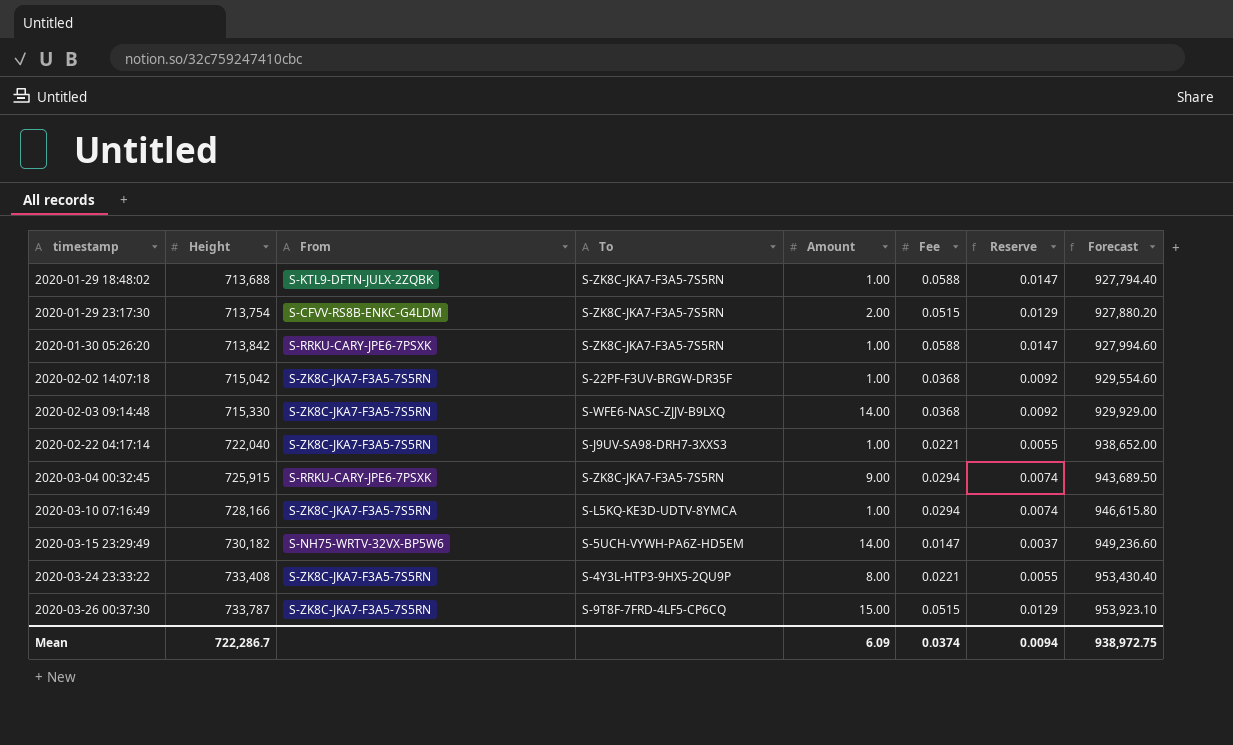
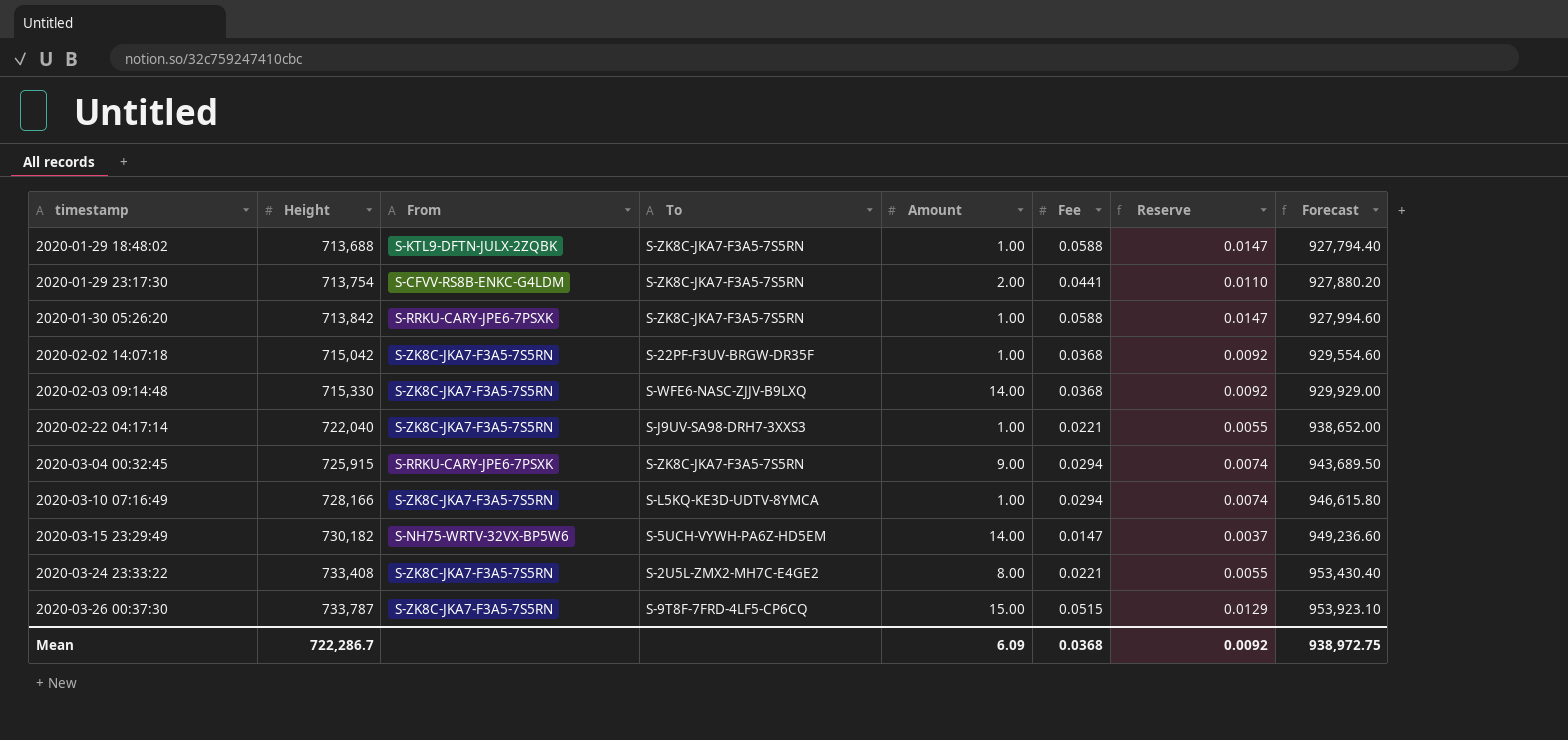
2020-01-29 23:17:30 | Fee: 0.0515 -> 0.0441
2020-01-29 23:17:30 | Reserve: 0.0129 -> 0.0110
2020-03-24 23:33:22 | To: S-4Y3L-HTP3-9HX5-2QU9P -> S-2U5L-ZMX2-MH7C-E4GE2
Mean | Fee: 0.0374 -> 0.0368
Mean | Reserve: 0.0094 -> 0.0092

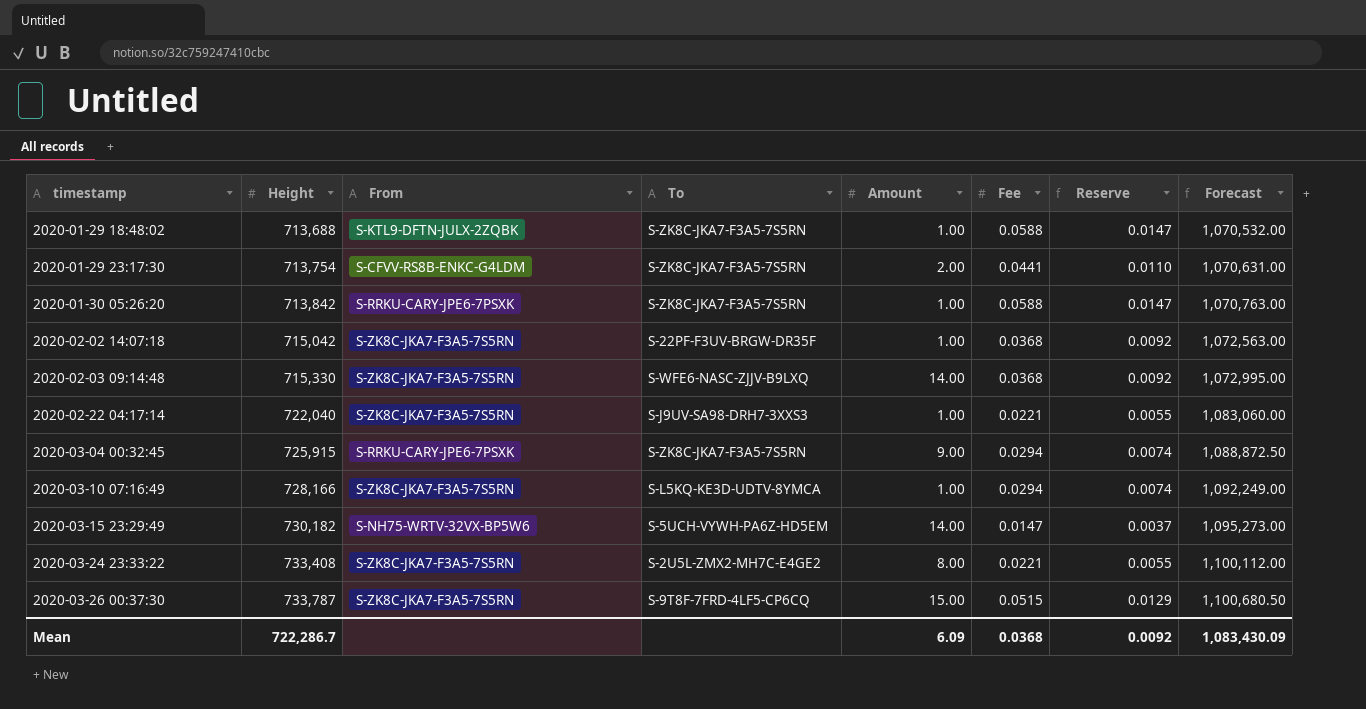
column Forecast | formula: [Height] * 1.3 -> [Height] * 1.5
Mean | Forecast: 938,972.75 -> 1,083,430.09

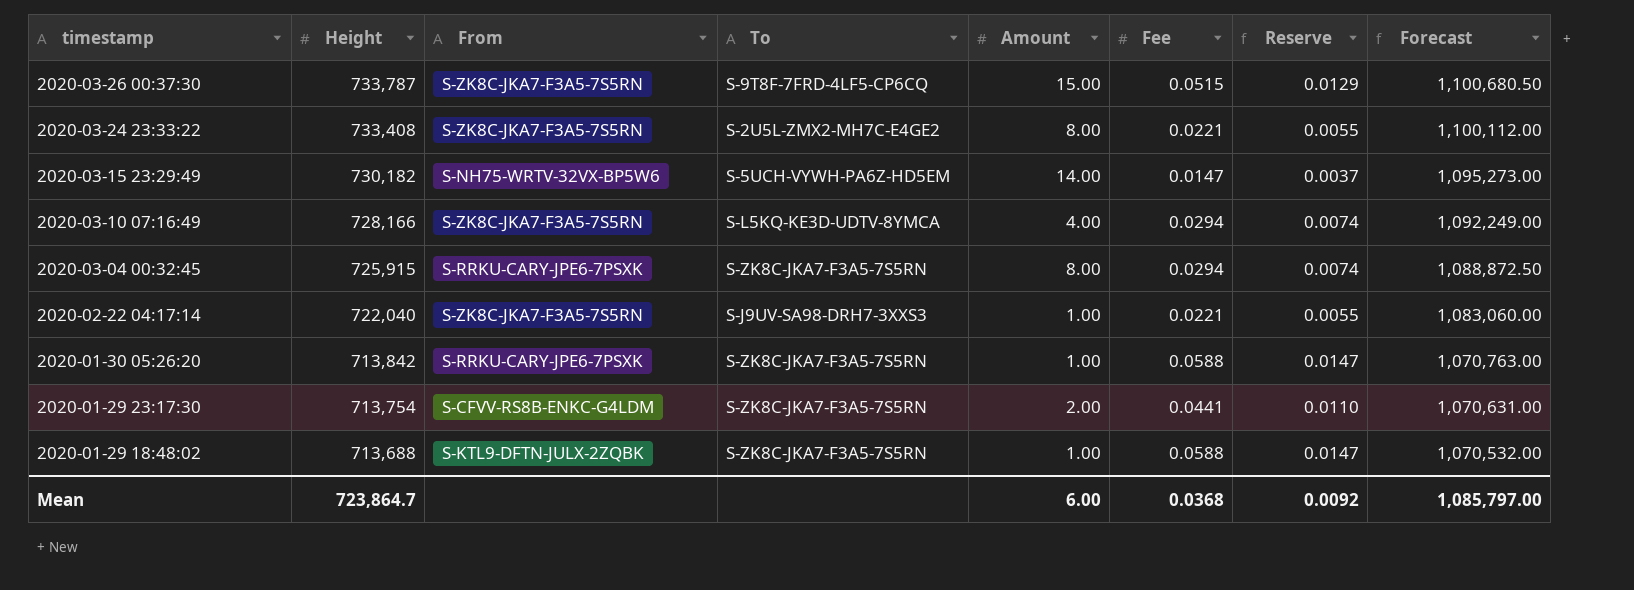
row order: timestamp ascending -> timestamp descending
row 2020-02-02 14:07:18: 715,042 | S-ZK8C-JKA7-F3A5-7S5RN | S-22PF-F3UV-BRGW-DR35F | 1.00 | 0.0368 | 0.0092 | 1,072,563.00 -> none
row 2020-02-03 09:14:48: 715,330 | S-ZK8C-JKA7-F3A5-7S5RN | S-WFE6-NASC-ZJJV-B9LXQ | 14.00 | 0.0368 | 0.0092 | 1,072,995.00 -> none
2020-03-10 07:16:49 | Amount: 1.00 -> 4.00
2020-03-04 00:32:45 | Amount: 9.00 -> 8.00
Mean | Height: 722,286.7 -> 723,864.7
Mean | Amount: 6.09 -> 6.00
Mean | Forecast: 1,083,430.09 -> 1,085,797.00

